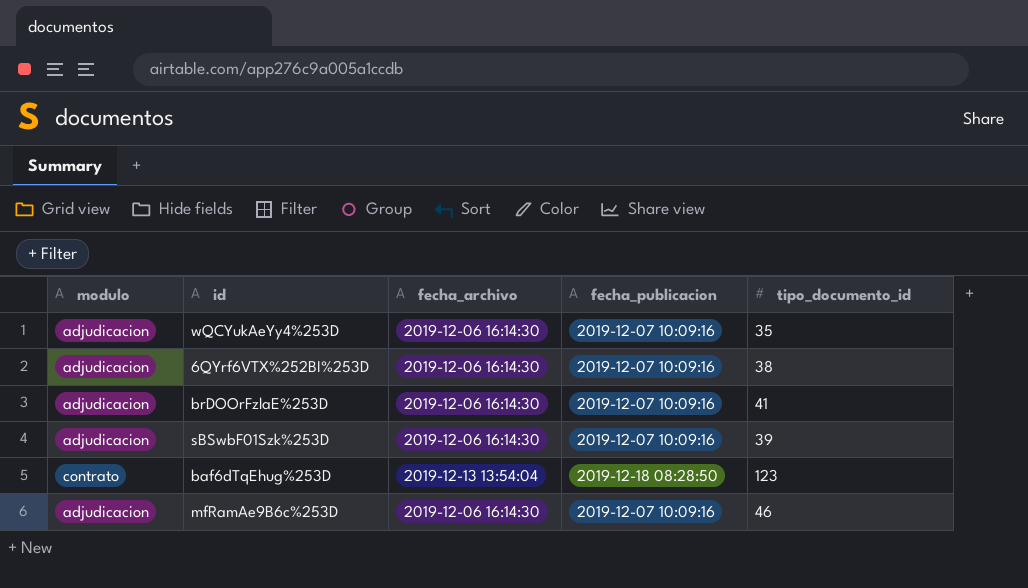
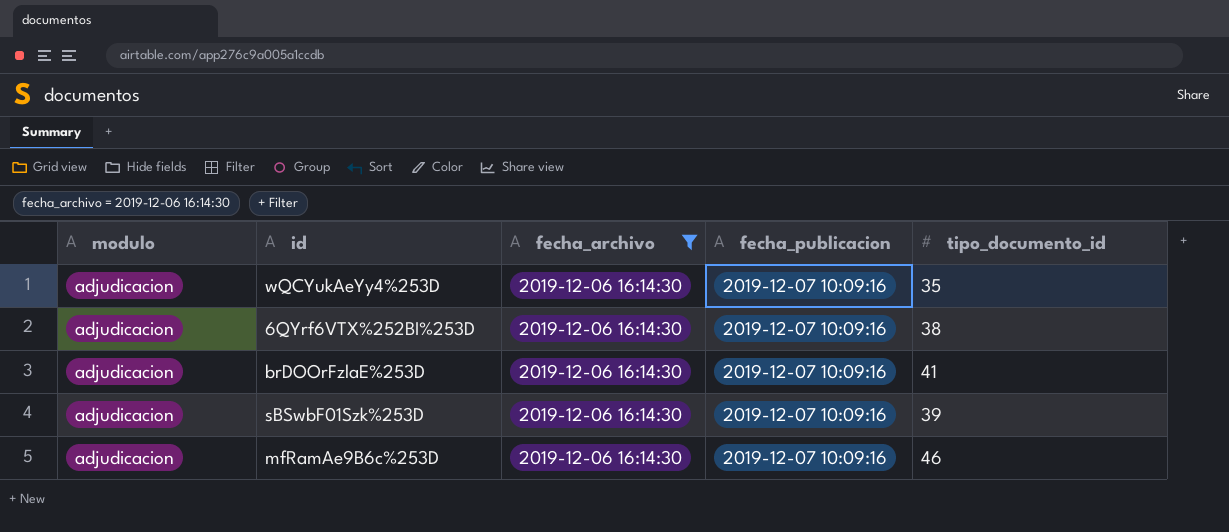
filter: none -> fecha_archivo = 2019-12-06 16:14:30

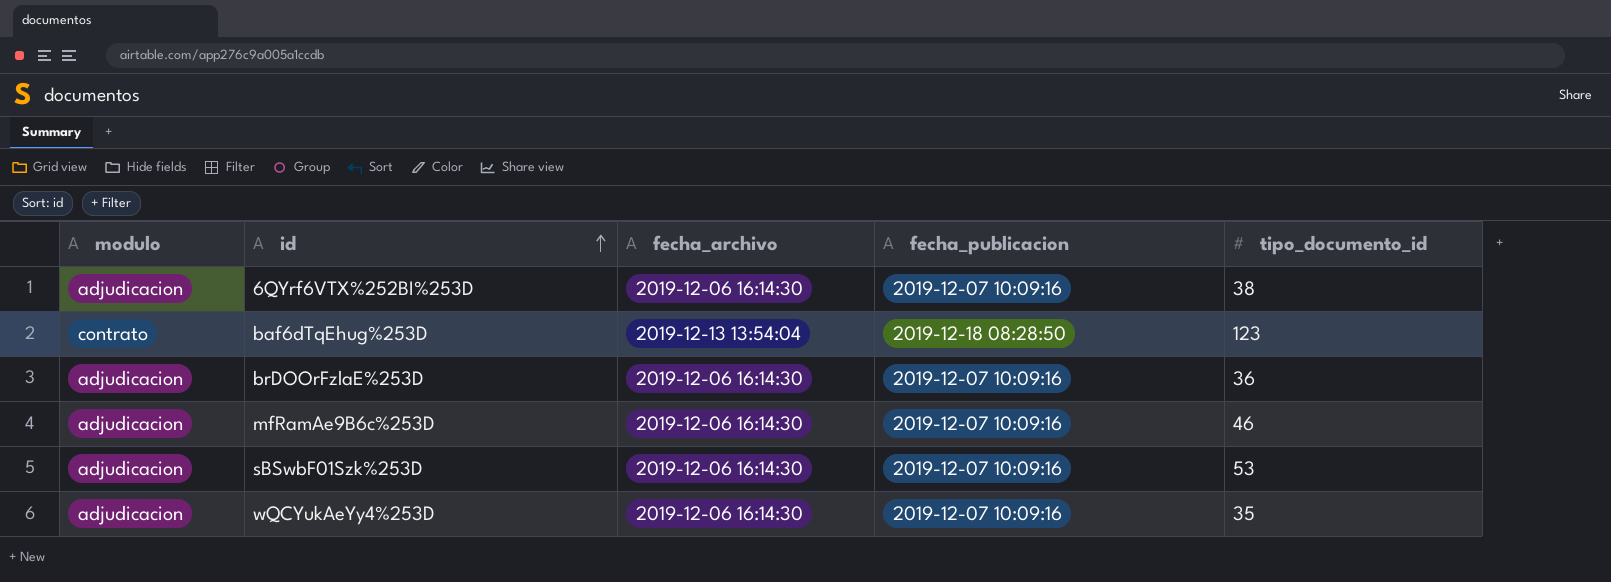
filter: fecha_archivo = 2019-12-06 16:14:30 -> none
row order: none -> id ascending
brDOOrFzlaE%253D | tipo_documento_id: 41 -> 36
sBSwbF01Szk%253D | tipo_documento_id: 39 -> 53

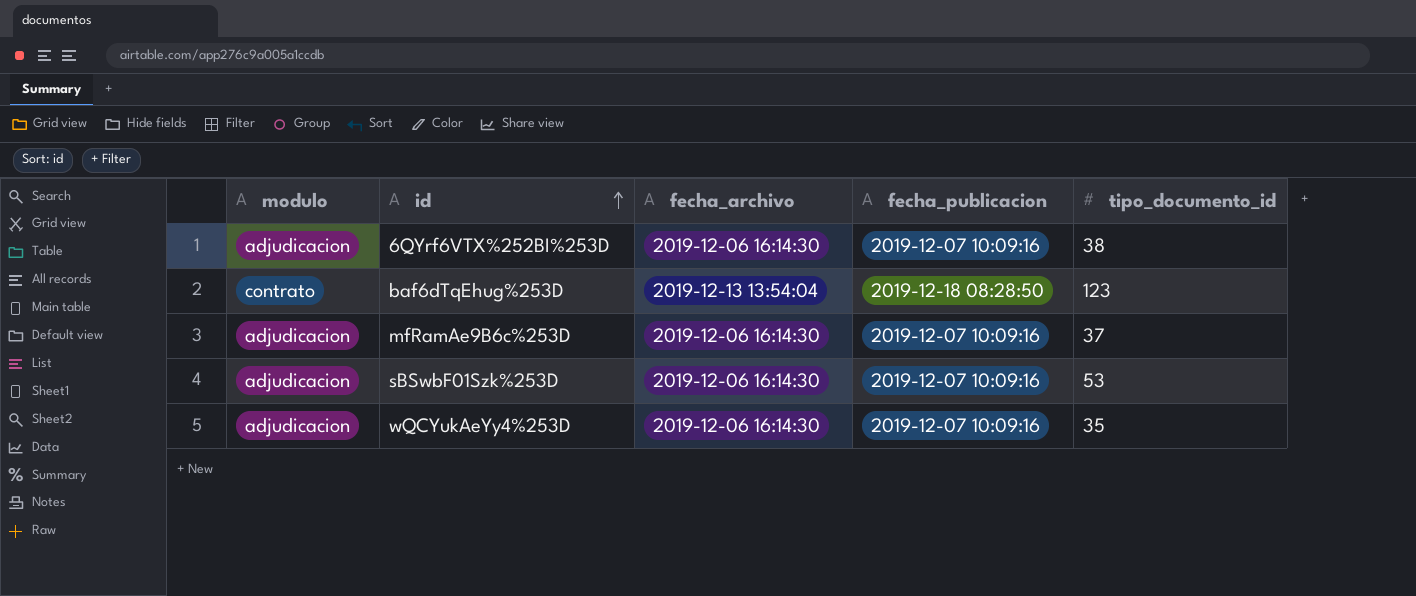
row brDOOrFzlaE%253D: adjudicacion | 2019-12-06 16:14:30 | 2019-12-07 10:09:16 | 36 -> none
mfRamAe9B6c%253D | tipo_documento_id: 46 -> 37

